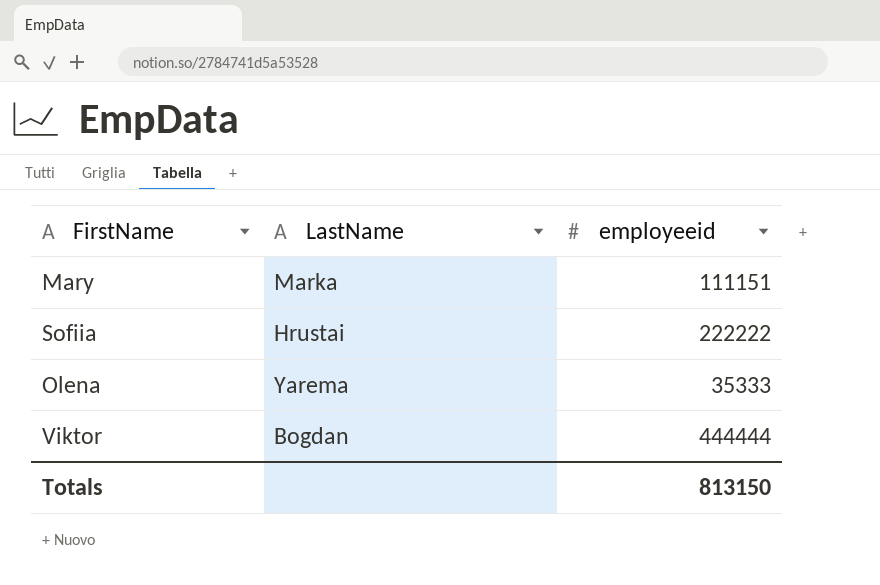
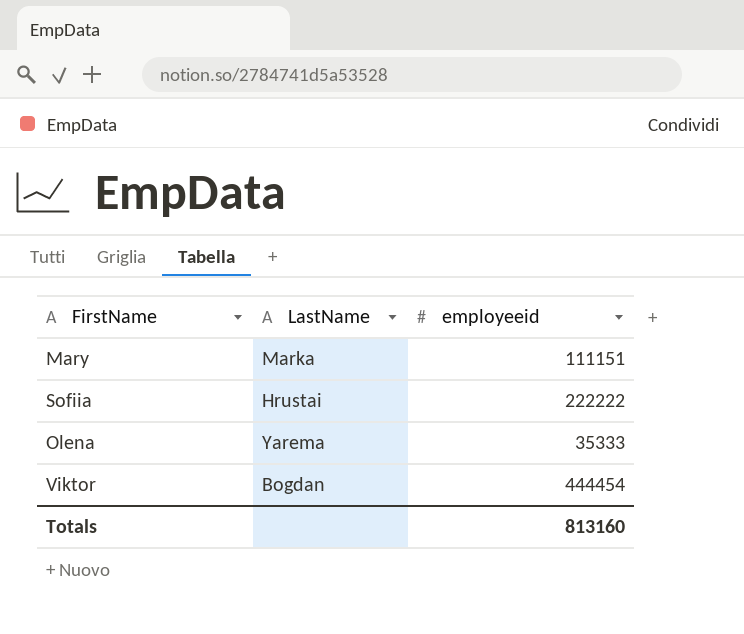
Viktor | employeeid: 444444 -> 444454
Totals | employeeid: 813150 -> 813160

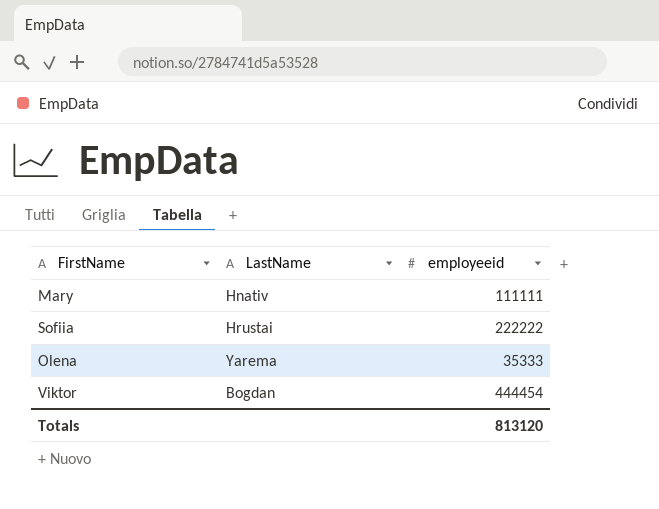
Mary | LastName: Marka -> Hnativ
Mary | employeeid: 111151 -> 111111
Totals | employeeid: 813160 -> 813120

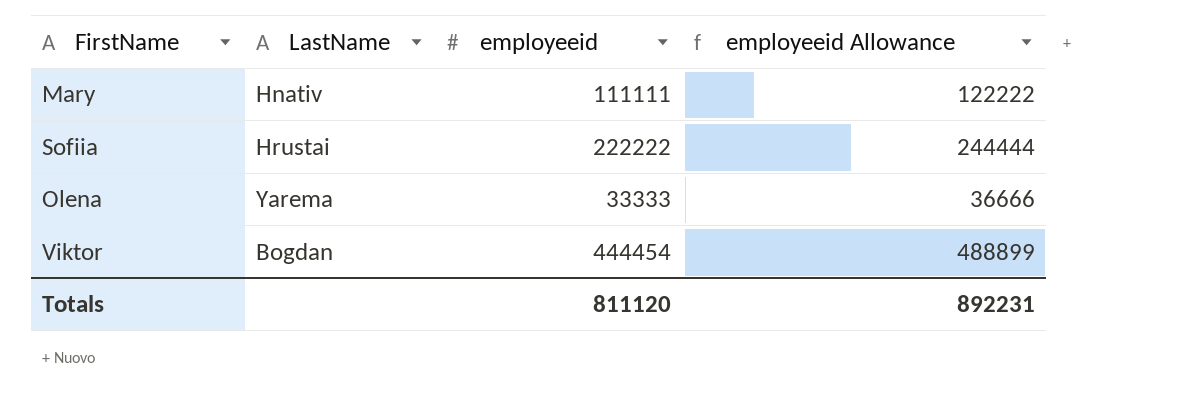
column employeeid Allowance | formula: none -> [employeeid] * 1.1
Olena | employeeid: 35333 -> 33333
Totals | employeeid: 813120 -> 811120

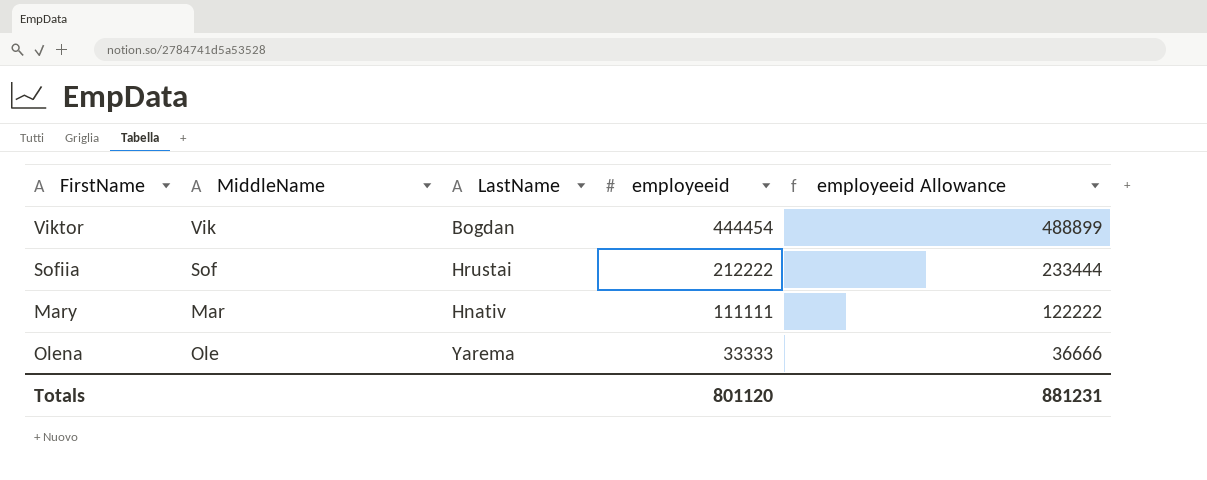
row order: none -> employeeid descending
column MiddleName | position: none -> 2
Sofiia | employeeid: 222222 -> 212222
Sofiia | employeeid Allowance: 244444 -> 233444
Totals | employeeid: 811120 -> 801120
Totals | employeeid Allowance: 892231 -> 881231

